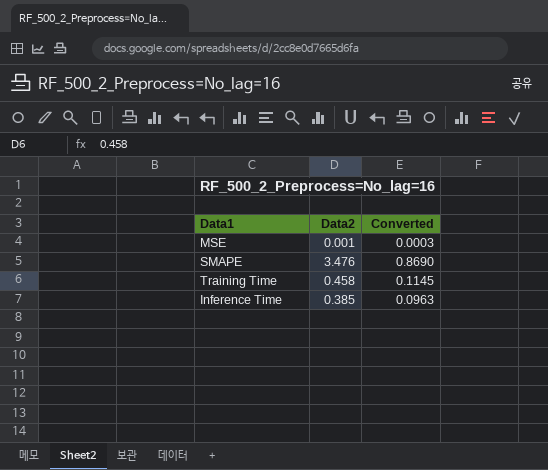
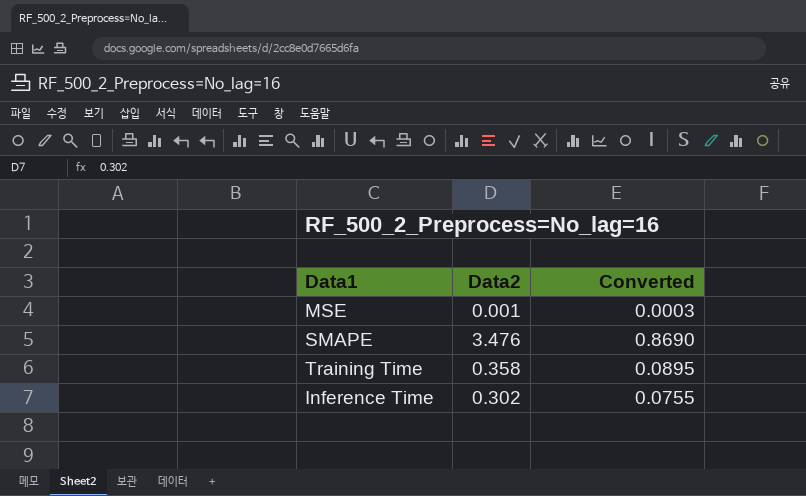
Training Time | Data2: 0.458 -> 0.358
Training Time | Converted: 0.1145 -> 0.0895
Inference Time | Data2: 0.385 -> 0.302
Inference Time | Converted: 0.0963 -> 0.0755

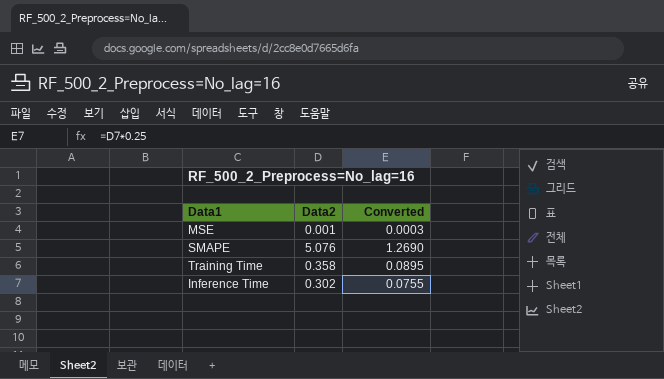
SMAPE | Data2: 3.476 -> 5.076
SMAPE | Converted: 0.8690 -> 1.2690

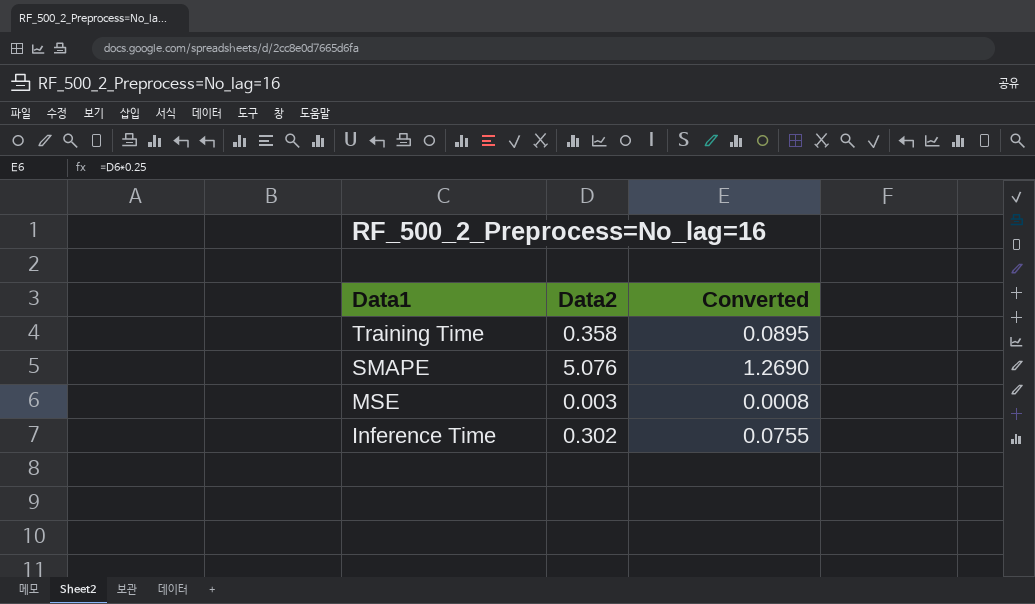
row order: none -> Data1 descending
MSE | Data2: 0.001 -> 0.003
MSE | Converted: 0.0003 -> 0.0008

